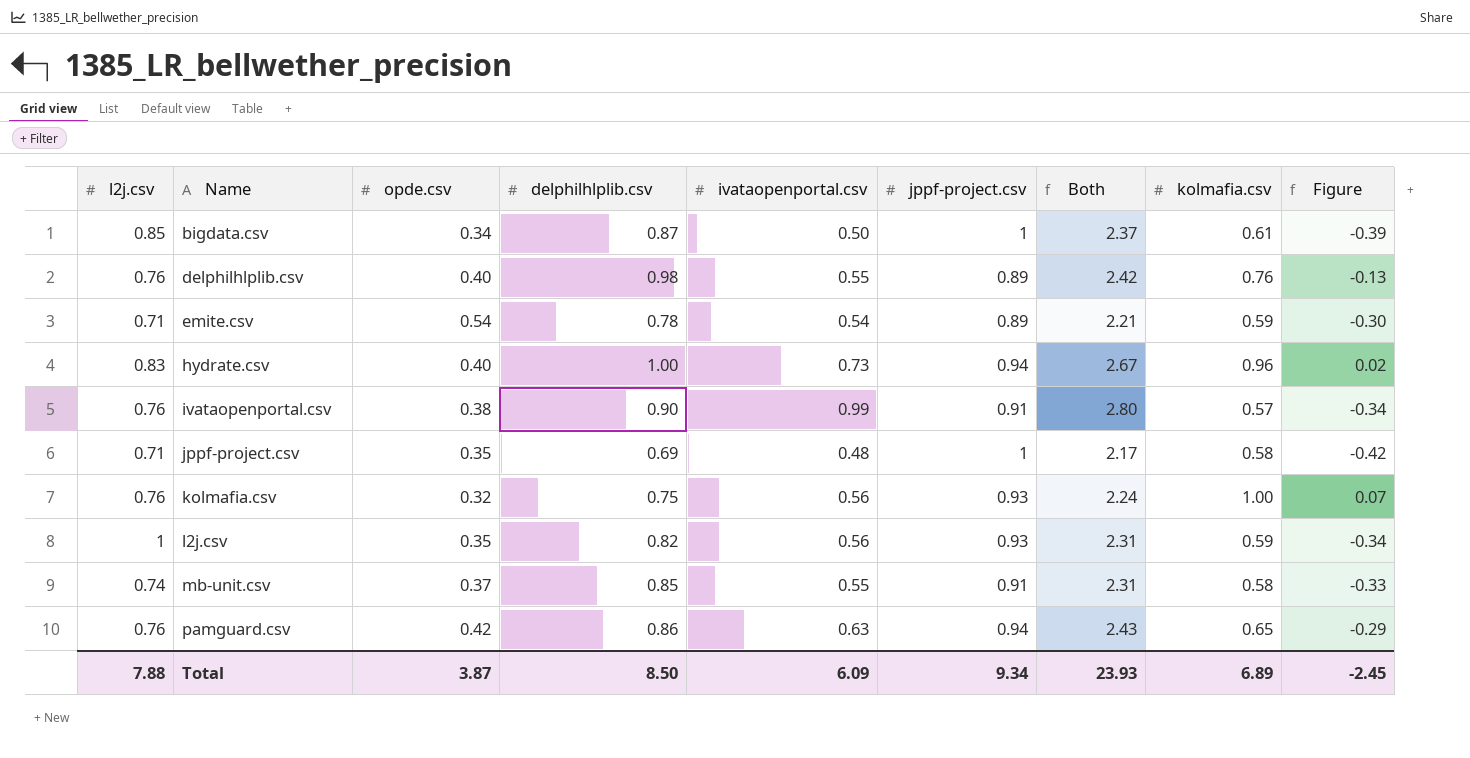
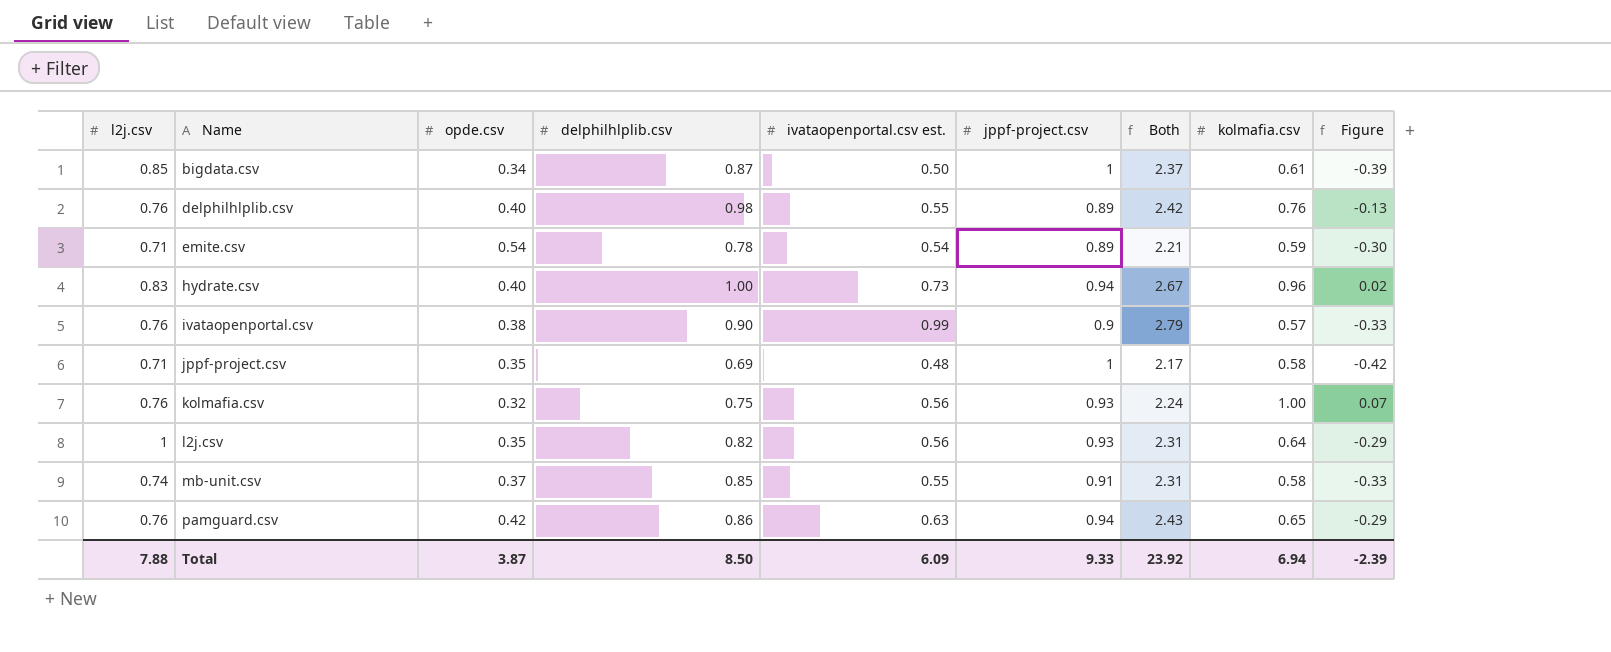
column name: ivataopenportal.csv -> ivataopenportal.csv est.
ivataopenportal.csv | jppf-project.csv: 0.91 -> 0.9
ivataopenportal.csv | Both: 2.80 -> 2.79
ivataopenportal.csv | Figure: -0.34 -> -0.33
l2j.csv | kolmafia.csv: 0.59 -> 0.64
l2j.csv | Figure: -0.34 -> -0.29
Total | jppf-project.csv: 9.34 -> 9.33
Total | Both: 23.93 -> 23.92
Total | kolmafia.csv: 6.89 -> 6.94
Total | Figure: -2.45 -> -2.39

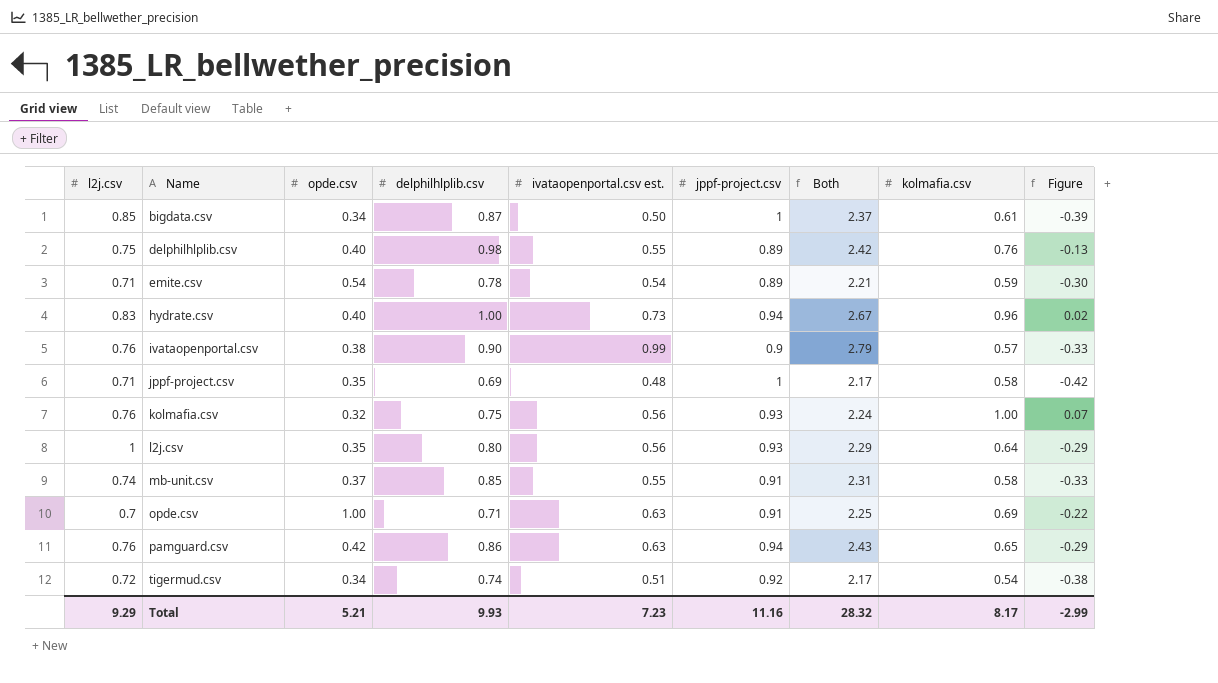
delphilhlplib.csv | l2j.csv: 0.76 -> 0.75
l2j.csv | delphilhlplib.csv: 0.82 -> 0.80
l2j.csv | Both: 2.31 -> 2.29
row opde.csv: none -> 0.7 | 1.00 | 0.71 | 0.63 | 0.91 | 2.25 | 0.69 | -0.22
row tigermud.csv: none -> 0.72 | 0.34 | 0.74 | 0.51 | 0.92 | 2.17 | 0.54 | -0.38
Total | l2j.csv: 7.88 -> 9.29
Total | opde.csv: 3.87 -> 5.21
Total | delphilhlplib.csv: 8.50 -> 9.93
Total | ivataopenportal.csv est.: 6.09 -> 7.23
Total | jppf-project.csv: 9.33 -> 11.16
Total | Both: 23.92 -> 28.32
Total | kolmafia.csv: 6.94 -> 8.17
Total | Figure: -2.39 -> -2.99

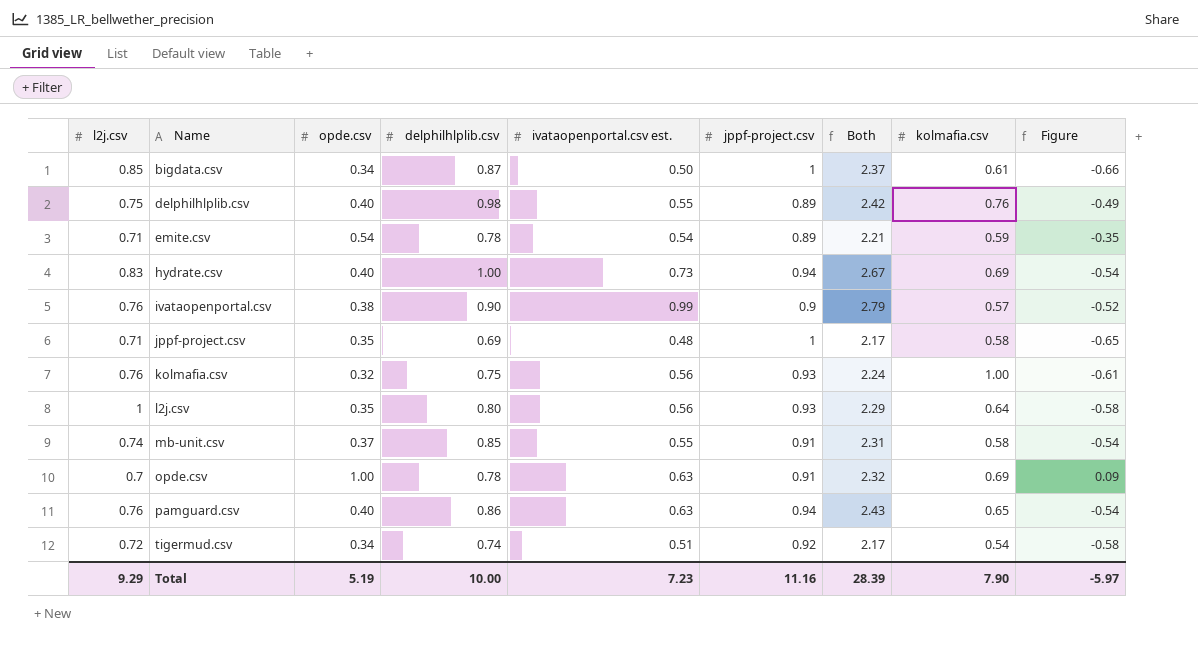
column Figure | formula: [kolmafia.csv] - [jppf-project.csv] -> [opde.csv] - [jppf-project.csv]
hydrate.csv | kolmafia.csv: 0.96 -> 0.69
opde.csv | delphilhlplib.csv: 0.71 -> 0.78
opde.csv | Both: 2.25 -> 2.32
pamguard.csv | opde.csv: 0.42 -> 0.40
Total | opde.csv: 5.21 -> 5.19
Total | delphilhlplib.csv: 9.93 -> 10.00
Total | Both: 28.32 -> 28.39
Total | kolmafia.csv: 8.17 -> 7.90
Total | Figure: -2.99 -> -5.97

